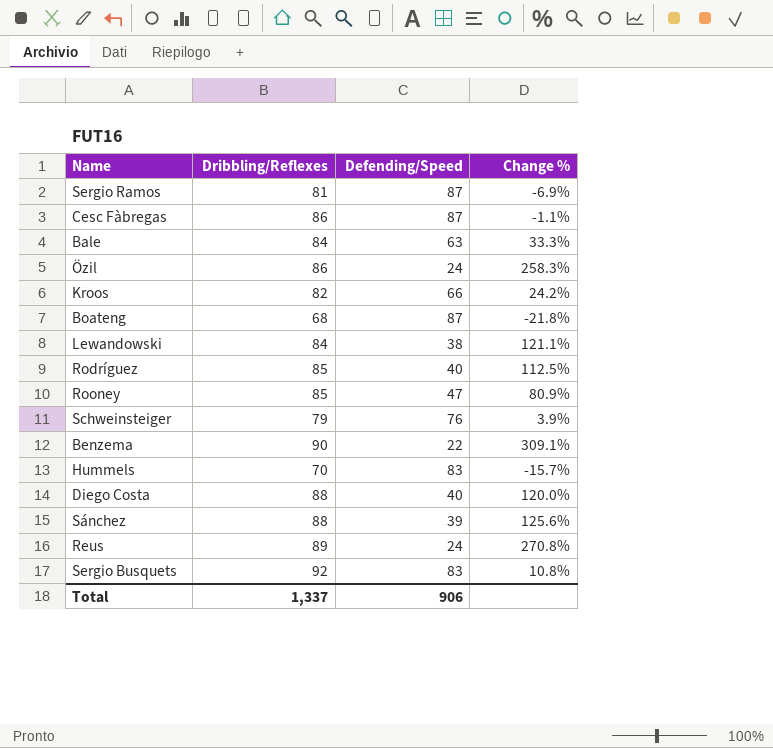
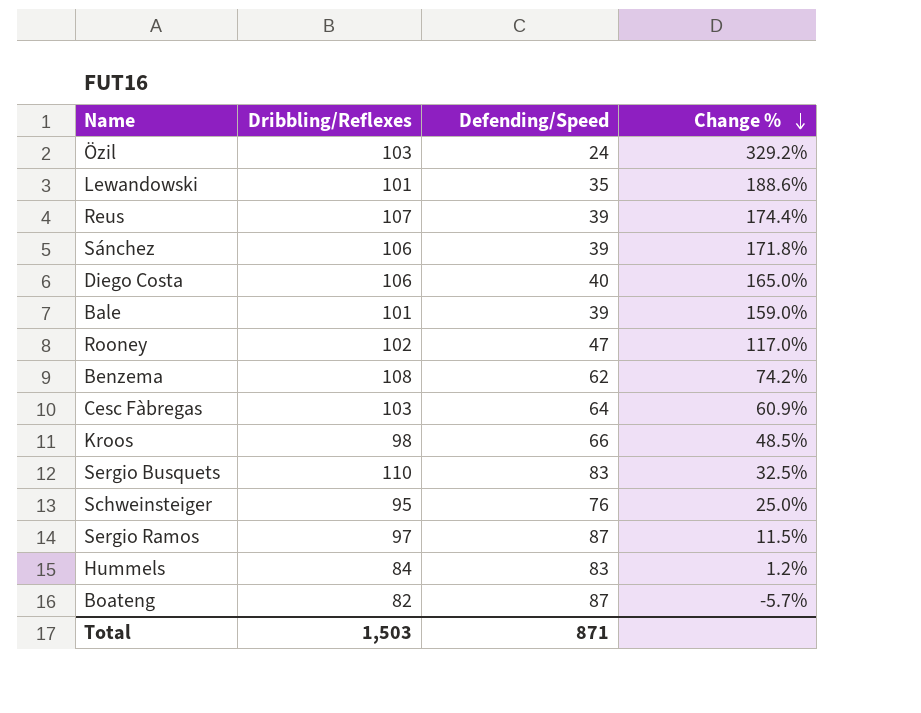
row order: none -> Change % descending
row Rodríguez: 85 | 40 | 112.5% -> none
Özil | Dribbling/Reflexes: 86 -> 103
Özil | Change %: 258.3% -> 329.2%
Lewandowski | Dribbling/Reflexes: 84 -> 101
Lewandowski | Defending/Speed: 38 -> 35
Lewandowski | Change %: 121.1% -> 188.6%
Reus | Dribbling/Reflexes: 89 -> 107
Reus | Defending/Speed: 24 -> 39
Reus | Change %: 270.8% -> 174.4%
Sánchez | Dribbling/Reflexes: 88 -> 106
Sánchez | Change %: 125.6% -> 171.8%
Diego Costa | Dribbling/Reflexes: 88 -> 106
Diego Costa | Change %: 120.0% -> 165.0%
Bale | Dribbling/Reflexes: 84 -> 101
Bale | Defending/Speed: 63 -> 39
Bale | Change %: 33.3% -> 159.0%
Rooney | Dribbling/Reflexes: 85 -> 102
Rooney | Change %: 80.9% -> 117.0%
Benzema | Dribbling/Reflexes: 90 -> 108
Benzema | Defending/Speed: 22 -> 62
Benzema | Change %: 309.1% -> 74.2%
Cesc Fàbregas | Dribbling/Reflexes: 86 -> 103
Cesc Fàbregas | Defending/Speed: 87 -> 64
Cesc Fàbregas | Change %: -1.1% -> 60.9%
Kroos | Dribbling/Reflexes: 82 -> 98
Kroos | Change %: 24.2% -> 48.5%
Sergio Busquets | Dribbling/Reflexes: 92 -> 110
Sergio Busquets | Change %: 10.8% -> 32.5%
Schweinsteiger | Dribbling/Reflexes: 79 -> 95
Schweinsteiger | Change %: 3.9% -> 25.0%
Sergio Ramos | Dribbling/Reflexes: 81 -> 97
Sergio Ramos | Change %: -6.9% -> 11.5%
Hummels | Dribbling/Reflexes: 70 -> 84
Hummels | Change %: -15.7% -> 1.2%
Boateng | Dribbling/Reflexes: 68 -> 82
Boateng | Change %: -21.8% -> -5.7%
Total | Dribbling/Reflexes: 1,337 -> 1,503
Total | Defending/Speed: 906 -> 871

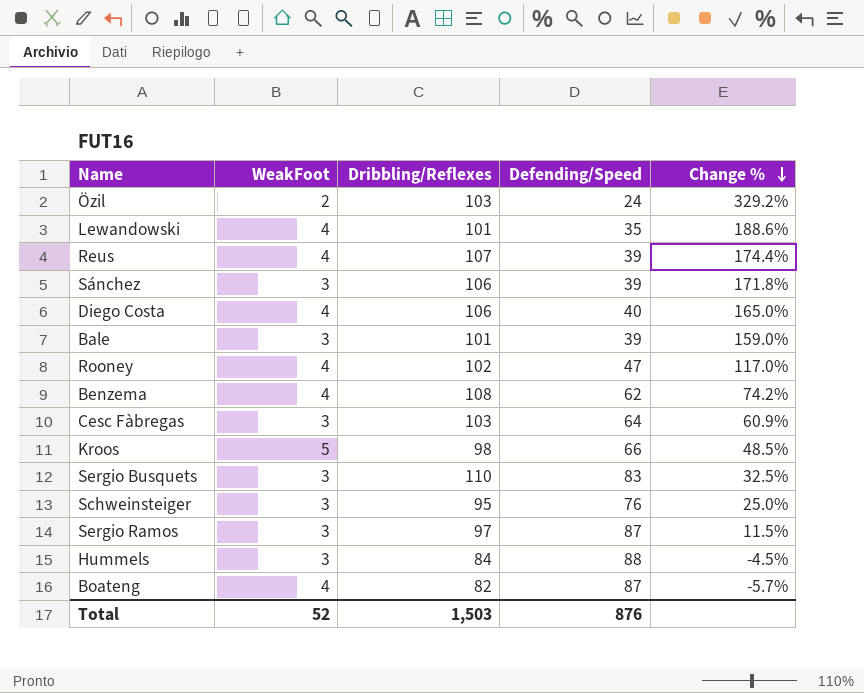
column WeakFoot | position: none -> 2
Hummels | Defending/Speed: 83 -> 88
Hummels | Change %: 1.2% -> -4.5%
Total | Defending/Speed: 871 -> 876

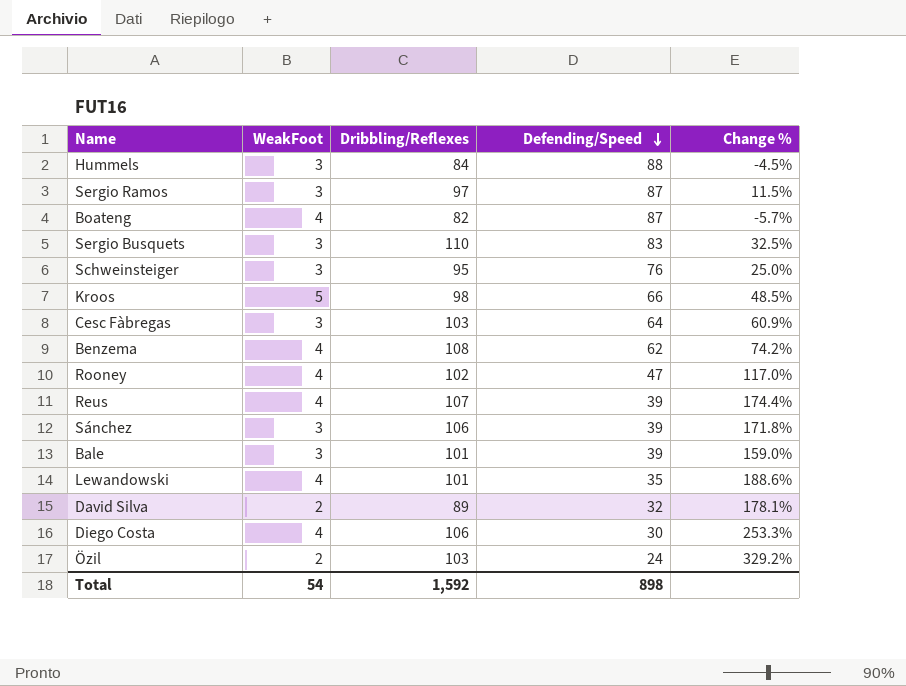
row order: Change % descending -> Defending/Speed descending
row David Silva: none -> 2 | 89 | 32 | 178.1%
Diego Costa | Defending/Speed: 40 -> 30
Diego Costa | Change %: 165.0% -> 253.3%
Total | WeakFoot: 52 -> 54
Total | Dribbling/Reflexes: 1,503 -> 1,592
Total | Defending/Speed: 876 -> 898

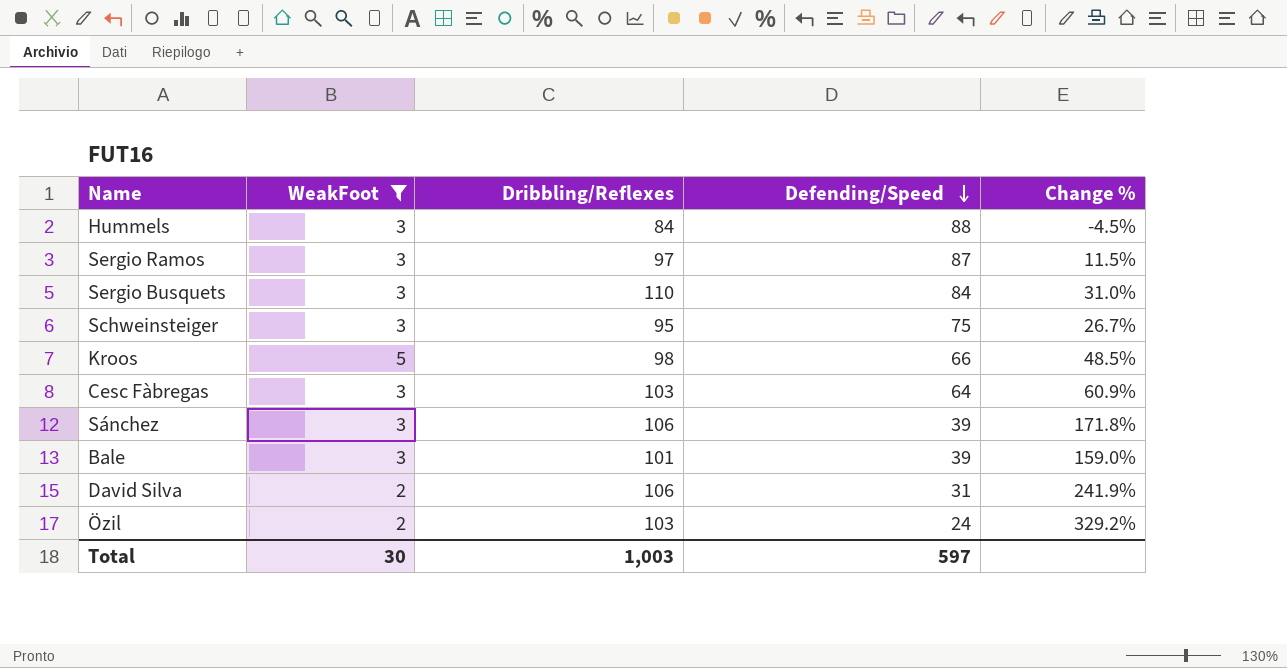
filter: none -> WeakFoot != 4
Sergio Busquets | Defending/Speed: 83 -> 84
Sergio Busquets | Change %: 32.5% -> 31.0%
Schweinsteiger | Defending/Speed: 76 -> 75
Schweinsteiger | Change %: 25.0% -> 26.7%
David Silva | Dribbling/Reflexes: 89 -> 106
David Silva | Defending/Speed: 32 -> 31
David Silva | Change %: 178.1% -> 241.9%
Total | WeakFoot: 54 -> 30
Total | Dribbling/Reflexes: 1,592 -> 1,003
Total | Defending/Speed: 898 -> 597

